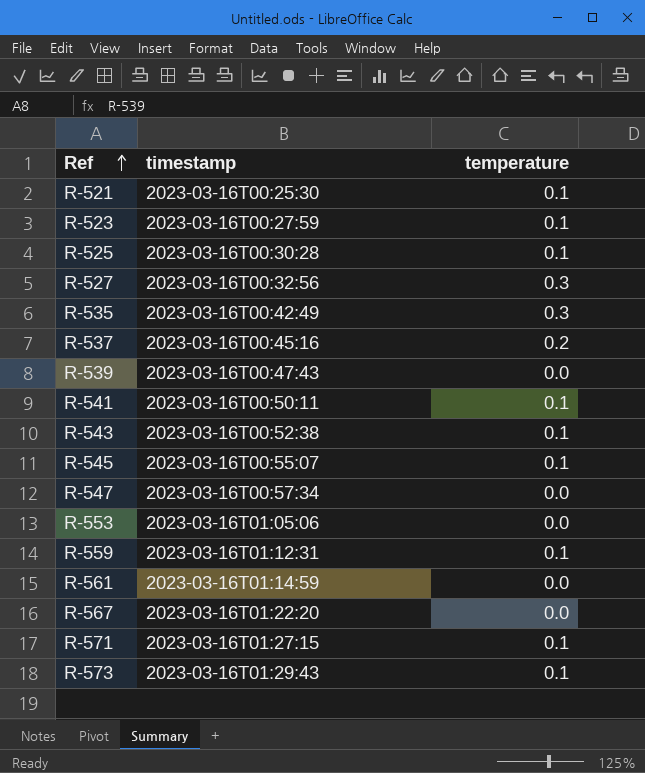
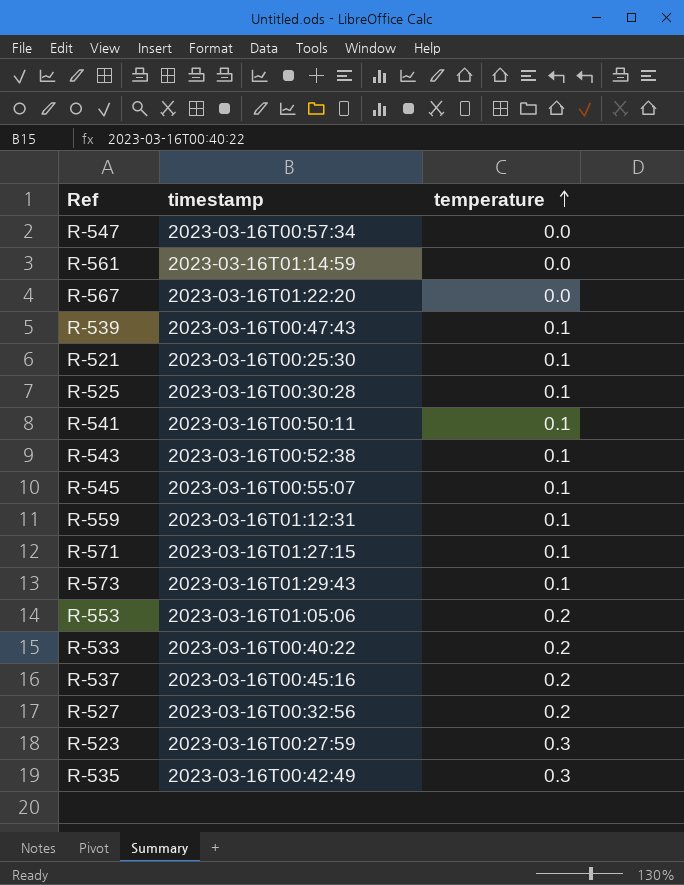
row order: Ref ascending -> temperature ascending
R-539 | temperature: 0.0 -> 0.1
R-553 | temperature: 0.0 -> 0.2
row R-533: none -> 2023-03-16T00:40:22 | 0.2
R-527 | temperature: 0.3 -> 0.2
R-523 | temperature: 0.1 -> 0.3

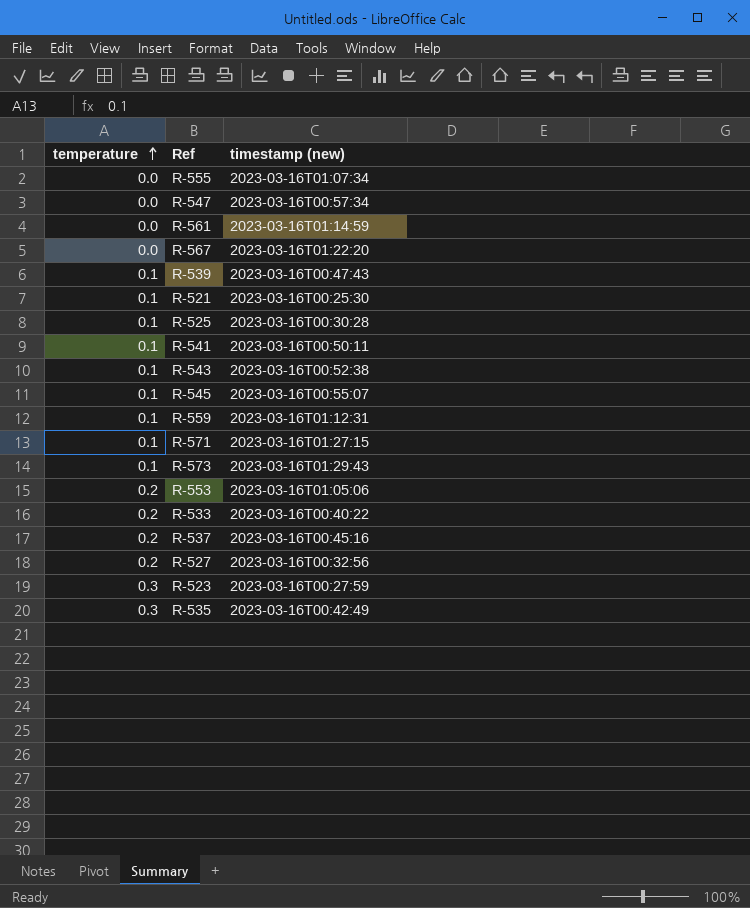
column temperature | position: 3 -> 1
column name: timestamp -> timestamp (new)
row R-555: none -> 0.0 | 2023-03-16T01:07:34

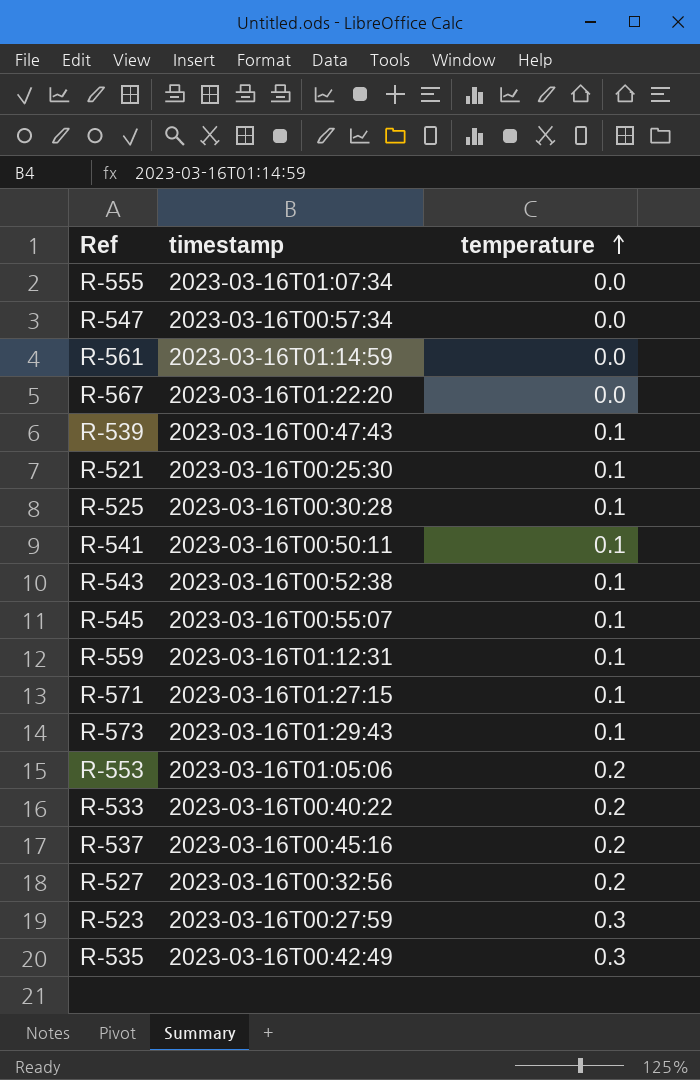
column name: timestamp (new) -> timestamp
column temperature | position: 1 -> 3

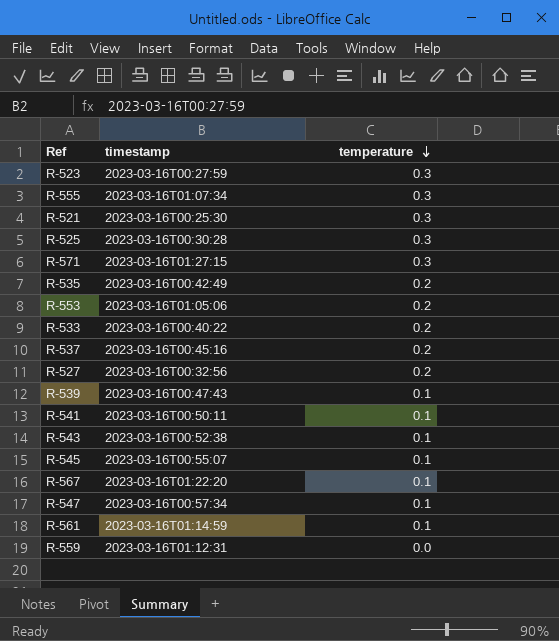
row order: temperature ascending -> temperature descending
row R-573: 2023-03-16T01:29:43 | 0.1 -> none
R-555 | temperature: 0.0 -> 0.3
R-521 | temperature: 0.1 -> 0.3
R-525 | temperature: 0.1 -> 0.3
R-571 | temperature: 0.1 -> 0.3
R-535 | temperature: 0.3 -> 0.2
R-567 | temperature: 0.0 -> 0.1
R-547 | temperature: 0.0 -> 0.1
R-561 | temperature: 0.0 -> 0.1
R-559 | temperature: 0.1 -> 0.0

